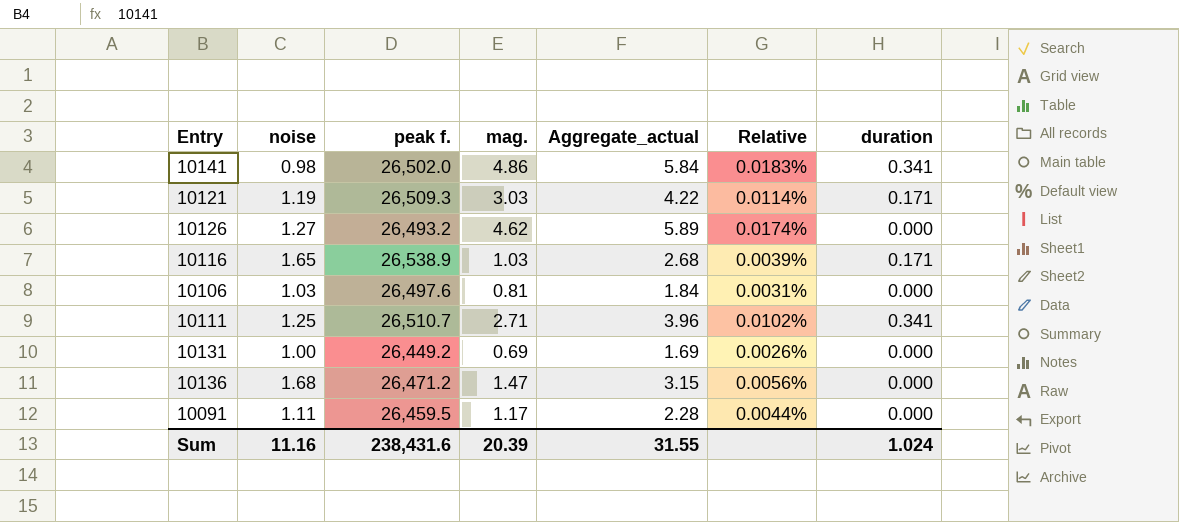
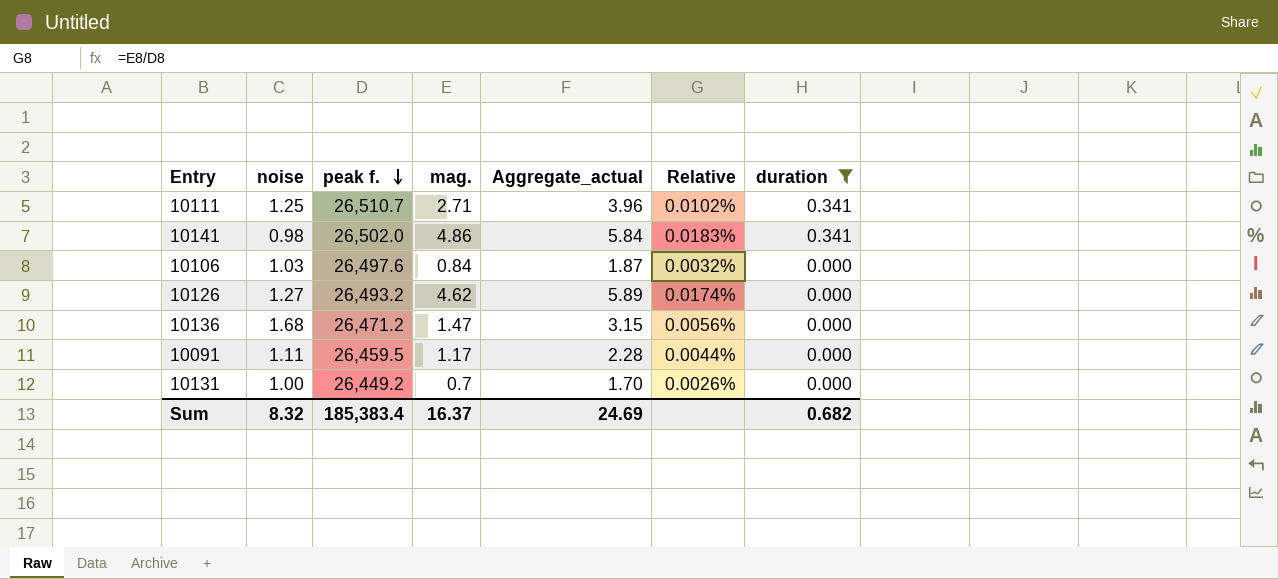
filter: none -> duration != 0.171
row order: none -> peak f. descending
10106 | mag.: 0.81 -> 0.84
10106 | Aggregate_actual: 1.84 -> 1.87
10106 | Relative: 0.0031% -> 0.0032%
10131 | mag.: 0.69 -> 0.7
10131 | Aggregate_actual: 1.69 -> 1.70
Sum | noise: 11.16 -> 8.32
Sum | peak f.: 238,431.6 -> 185,383.4
Sum | mag.: 20.39 -> 16.37
Sum | Aggregate_actual: 31.55 -> 24.69
Sum | duration: 1.024 -> 0.682

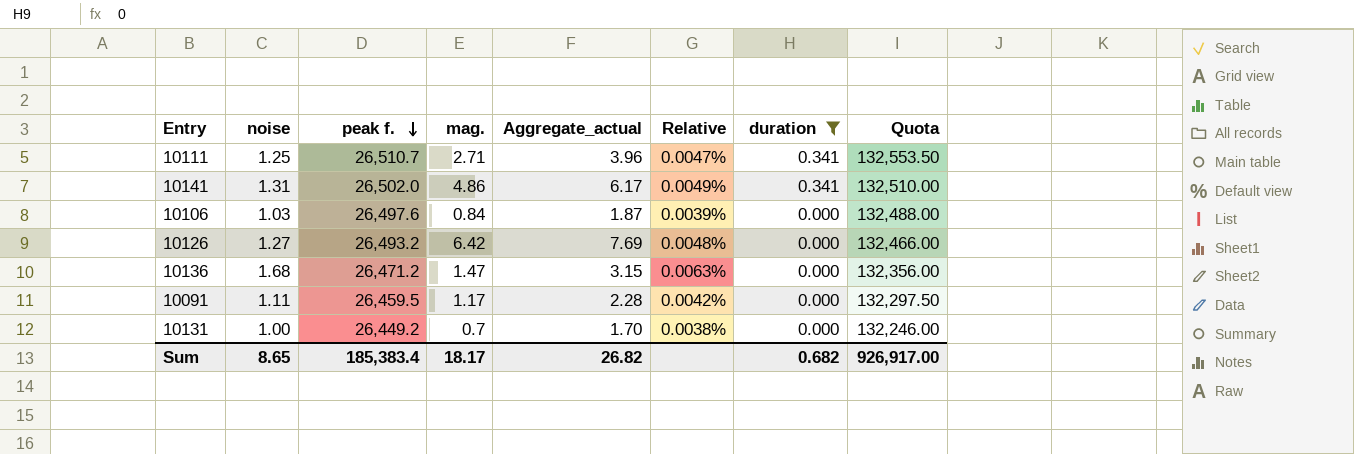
column Relative | formula: [mag.] / [peak f.] -> [noise] / [peak f.]
column Quota | formula: none -> [peak f.] * 5
10141 | noise: 0.98 -> 1.31
10141 | Aggregate_actual: 5.84 -> 6.17
10126 | mag.: 4.62 -> 6.42
10126 | Aggregate_actual: 5.89 -> 7.69
Sum | noise: 8.32 -> 8.65
Sum | mag.: 16.37 -> 18.17
Sum | Aggregate_actual: 24.69 -> 26.82

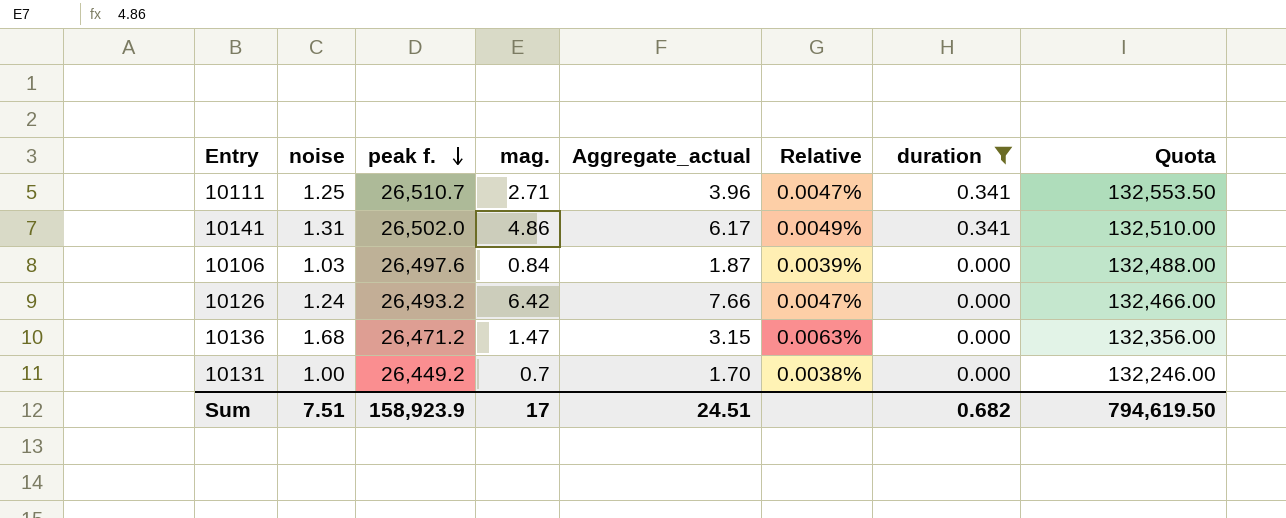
row 10091: 1.11 | 26,459.5 | 1.17 | 2.28 | 0.0042% | 0.000 | 132,297.50 -> none
10126 | noise: 1.27 -> 1.24
10126 | Aggregate_actual: 7.69 -> 7.66
10126 | Relative: 0.0048% -> 0.0047%
Sum | noise: 8.65 -> 7.51
Sum | peak f.: 185,383.4 -> 158,923.9
Sum | mag.: 18.17 -> 17
Sum | Aggregate_actual: 26.82 -> 24.51
Sum | Quota: 926,917.00 -> 794,619.50

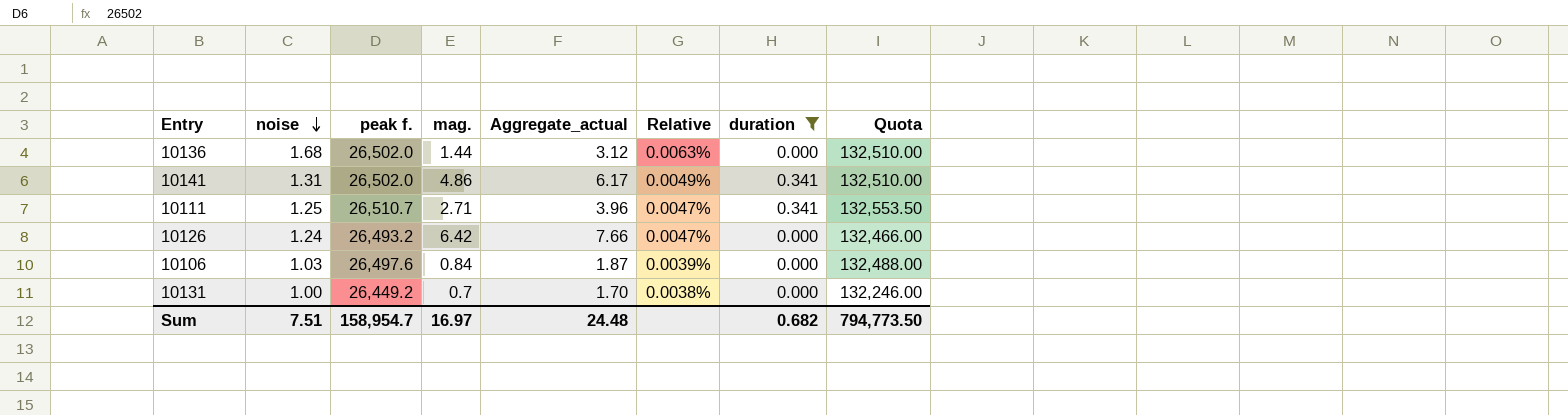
row order: peak f. descending -> noise descending
10136 | peak f.: 26,471.2 -> 26,502.0
10136 | mag.: 1.47 -> 1.44
10136 | Aggregate_actual: 3.15 -> 3.12
10136 | Quota: 132,356.00 -> 132,510.00
Sum | peak f.: 158,923.9 -> 158,954.7
Sum | mag.: 17 -> 16.97
Sum | Aggregate_actual: 24.51 -> 24.48
Sum | Quota: 794,619.50 -> 794,773.50

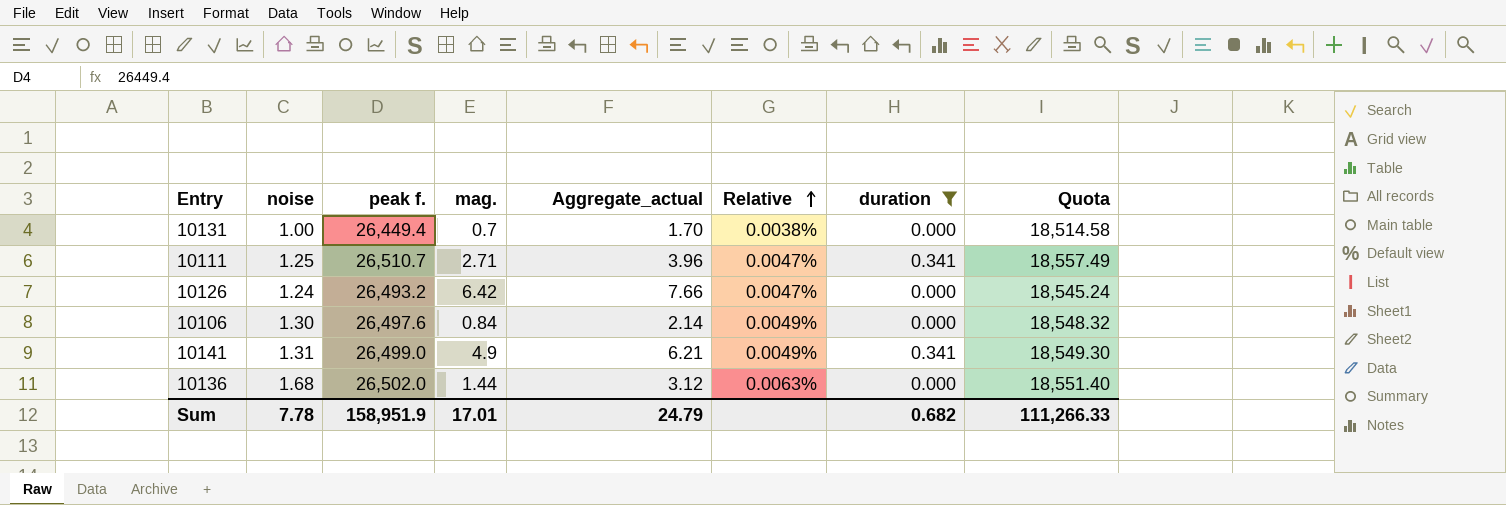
row order: noise descending -> Relative ascending
column Quota | formula: [peak f.] * 5 -> [peak f.] * 0.7
10131 | peak f.: 26,449.2 -> 26,449.4
10106 | noise: 1.03 -> 1.30
10106 | Aggregate_actual: 1.87 -> 2.14
10106 | Relative: 0.0039% -> 0.0049%
10141 | peak f.: 26,502.0 -> 26,499.0
10141 | mag.: 4.86 -> 4.9
10141 | Aggregate_actual: 6.17 -> 6.21
Sum | noise: 7.51 -> 7.78
Sum | peak f.: 158,954.7 -> 158,951.9
Sum | mag.: 16.97 -> 17.01
Sum | Aggregate_actual: 24.48 -> 24.79
Sum | Quota: 794,773.50 -> 111,266.33

